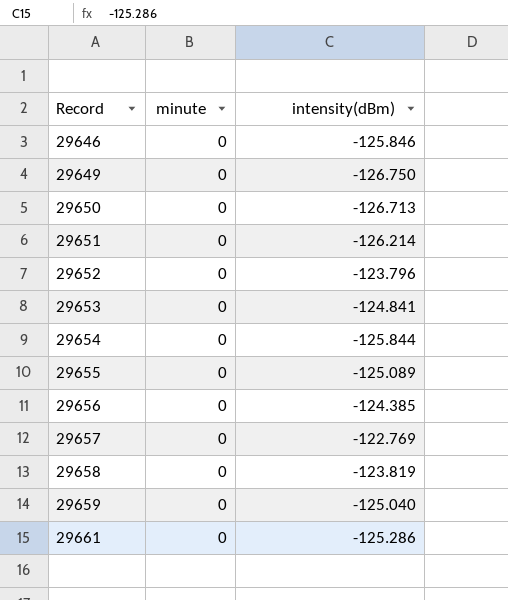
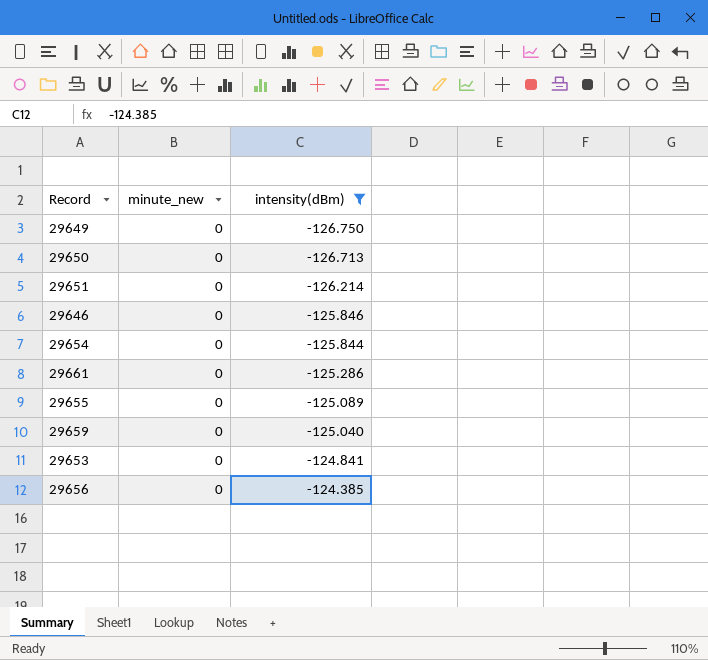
filter: none -> intensity(dBm) <= -124.385
row order: Record ascending -> intensity(dBm) ascending
column name: minute -> minute_new

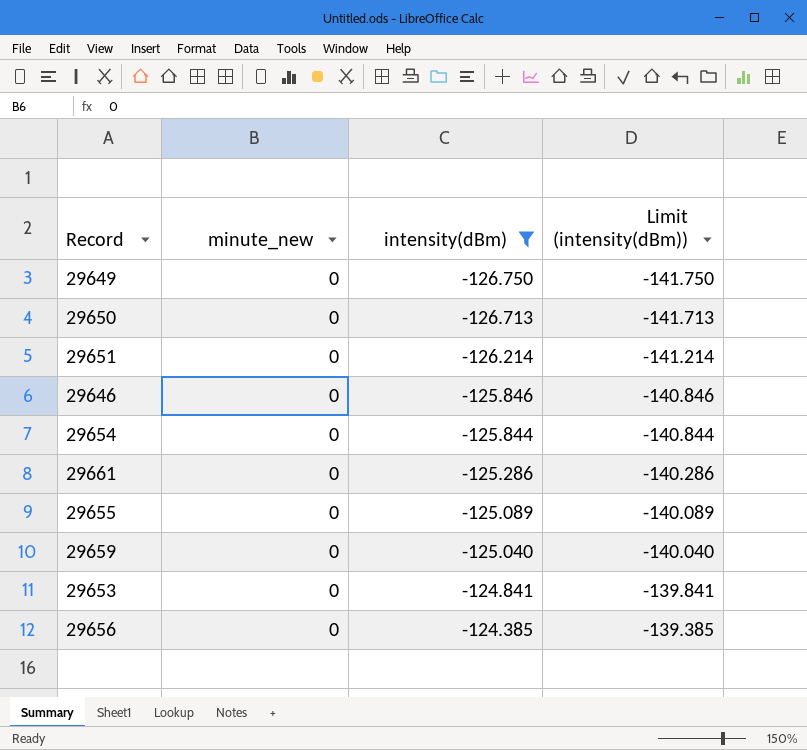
column Limit (intensity(dBm)) | formula: none -> [intensity(dBm)] - 15

